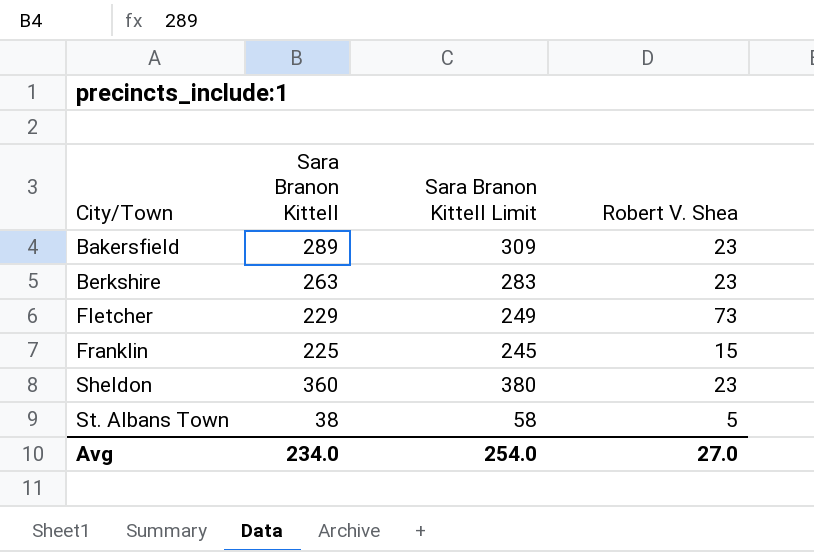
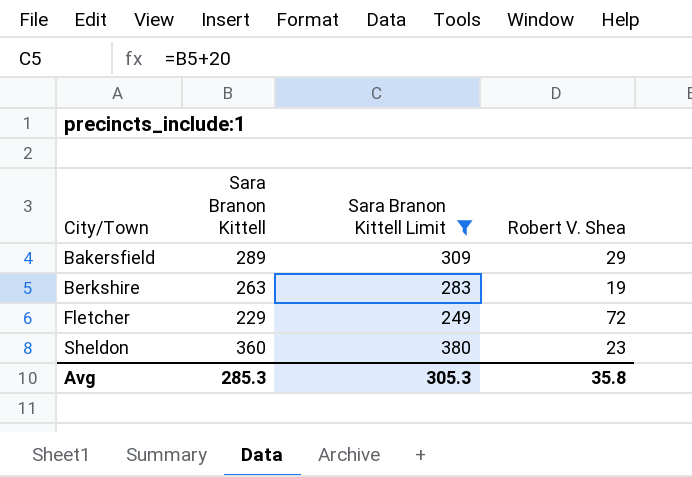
filter: none -> Sara Branon Kittell Limit >= 249
Bakersfield | Robert V. Shea: 23 -> 29
Berkshire | Robert V. Shea: 23 -> 19
Fletcher | Robert V. Shea: 73 -> 72
Avg | Sara Branon Kittell: 234.0 -> 285.3
Avg | Sara Branon Kittell Limit: 254.0 -> 305.3
Avg | Robert V. Shea: 27.0 -> 35.8

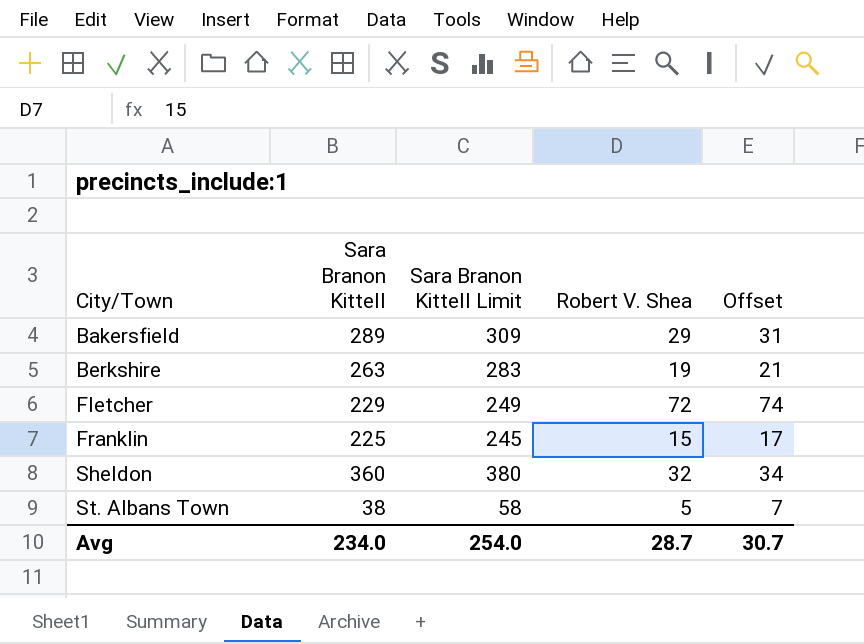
filter: Sara Branon Kittell Limit >= 249 -> none
column Offset | formula: none -> [Robert V. Shea] + 2
Sheldon | Robert V. Shea: 23 -> 32
Avg | Sara Branon Kittell: 285.3 -> 234.0
Avg | Sara Branon Kittell Limit: 305.3 -> 254.0
Avg | Robert V. Shea: 35.8 -> 28.7

